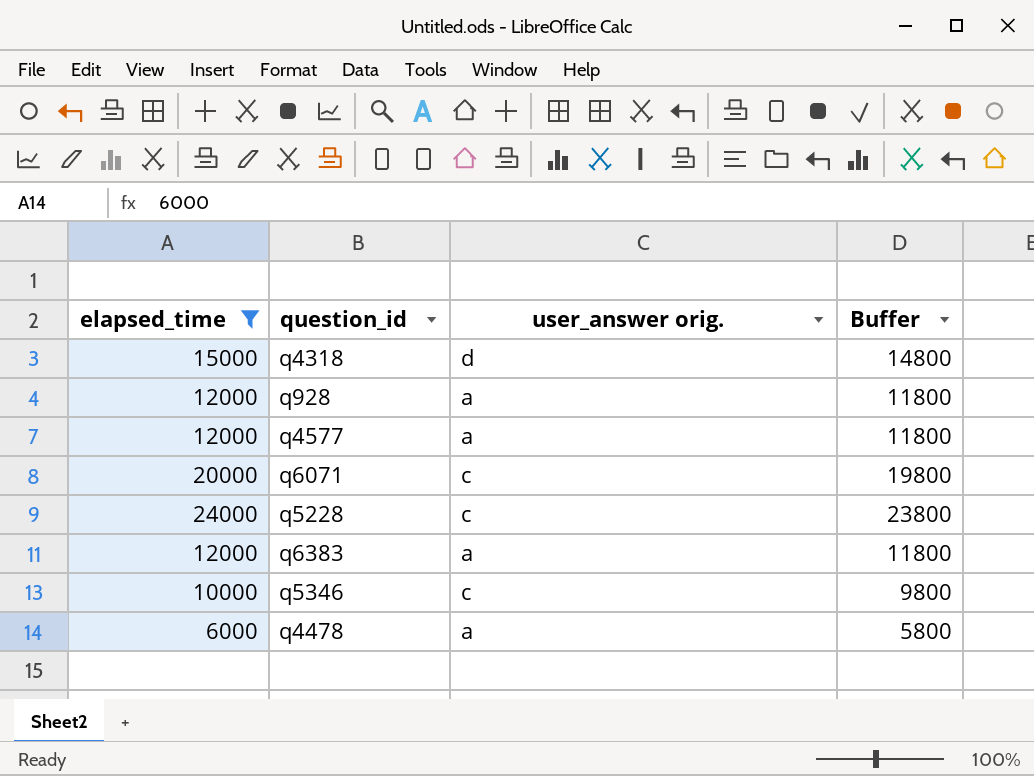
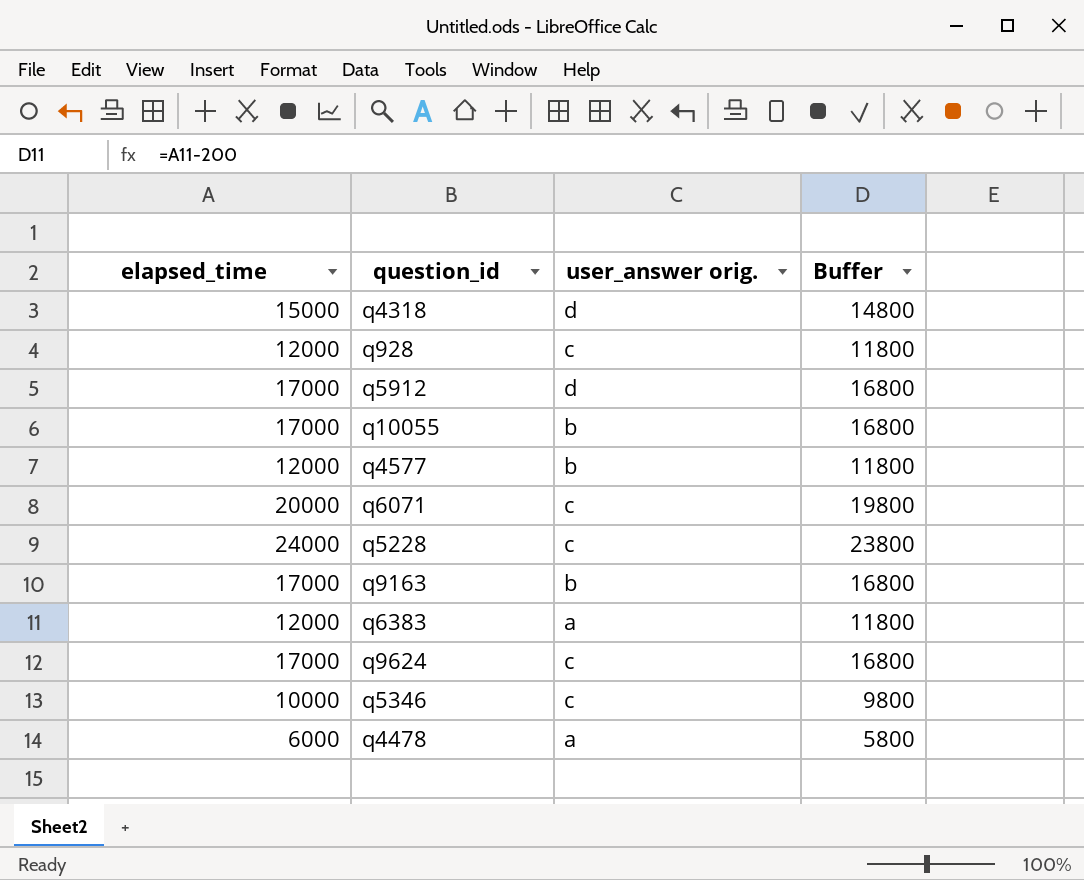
filter: elapsed_time != 17000 -> none
q928 | user_answer orig.: a -> c
q4577 | user_answer orig.: a -> b

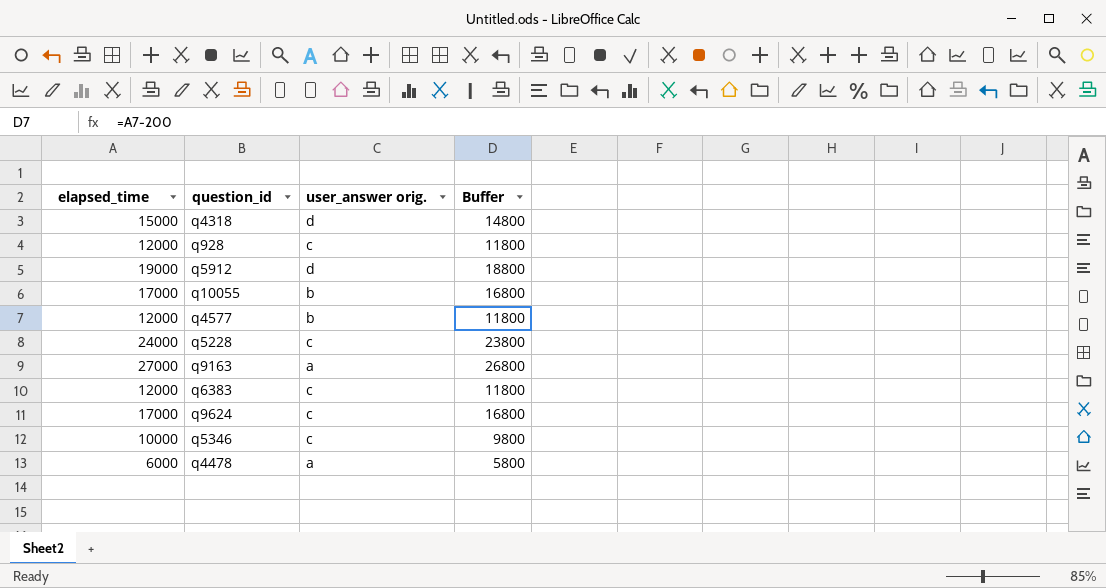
row q6071: 20000 | c | 19800 -> none
q5912 | elapsed_time: 17000 -> 19000
q5912 | Buffer: 16800 -> 18800
q9163 | elapsed_time: 17000 -> 27000
q9163 | user_answer orig.: b -> a
q9163 | Buffer: 16800 -> 26800
q6383 | user_answer orig.: a -> c

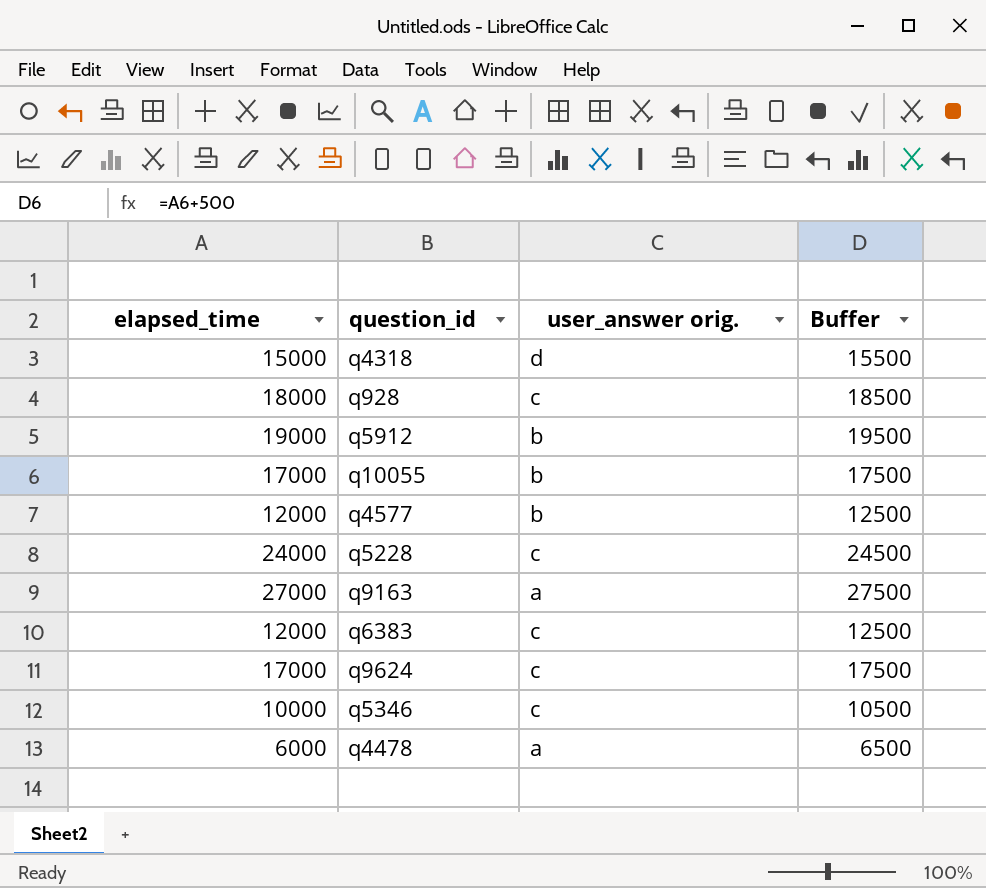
column Buffer | formula: [elapsed_time] - 200 -> [elapsed_time] + 500
q928 | elapsed_time: 12000 -> 18000
q5912 | user_answer orig.: d -> b

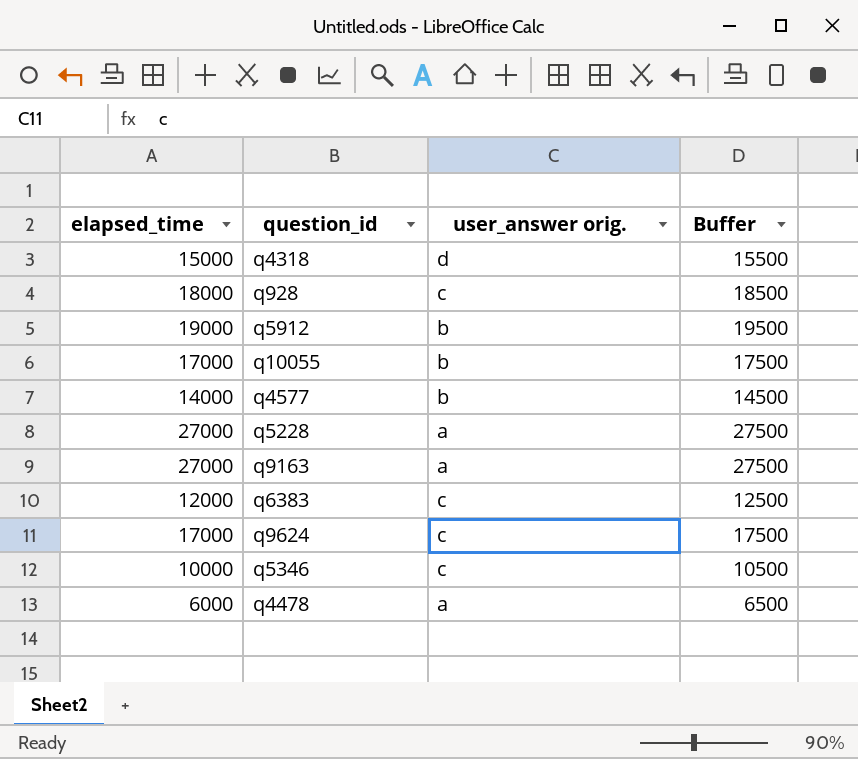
q4577 | elapsed_time: 12000 -> 14000
q4577 | Buffer: 12500 -> 14500
q5228 | elapsed_time: 24000 -> 27000
q5228 | user_answer orig.: c -> a
q5228 | Buffer: 24500 -> 27500

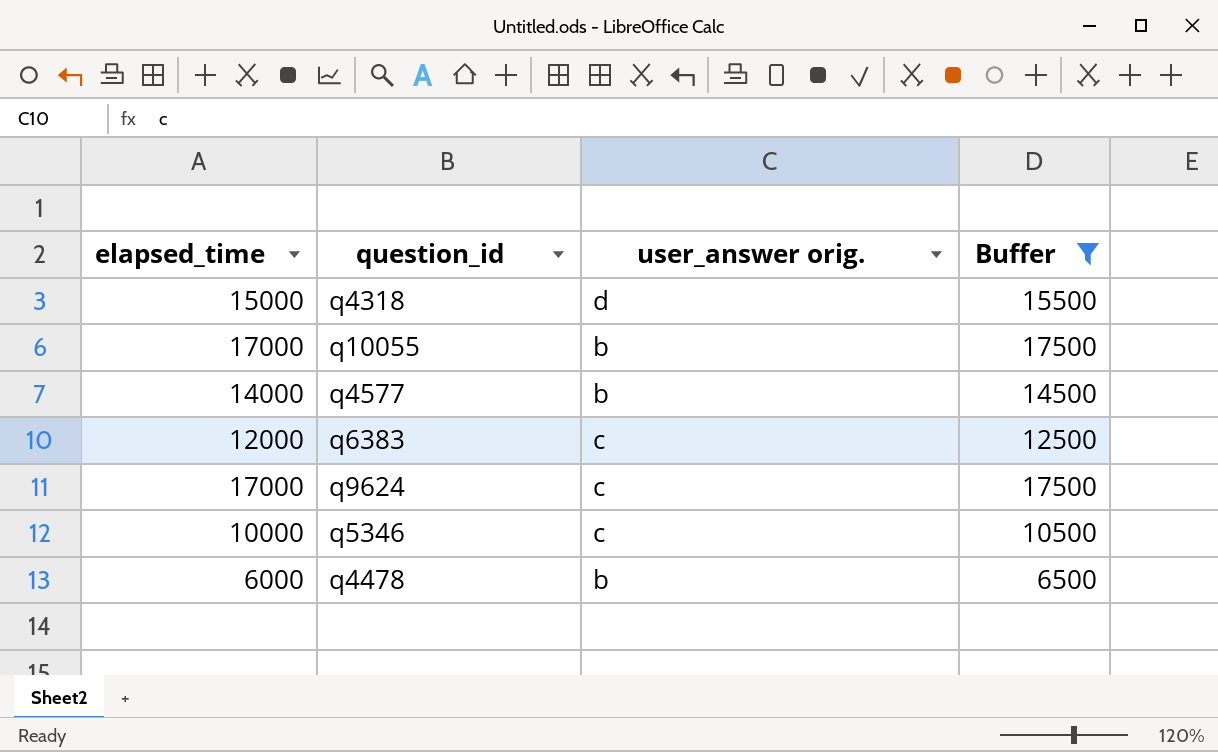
filter: none -> Buffer <= 17500
q4478 | user_answer orig.: a -> b

